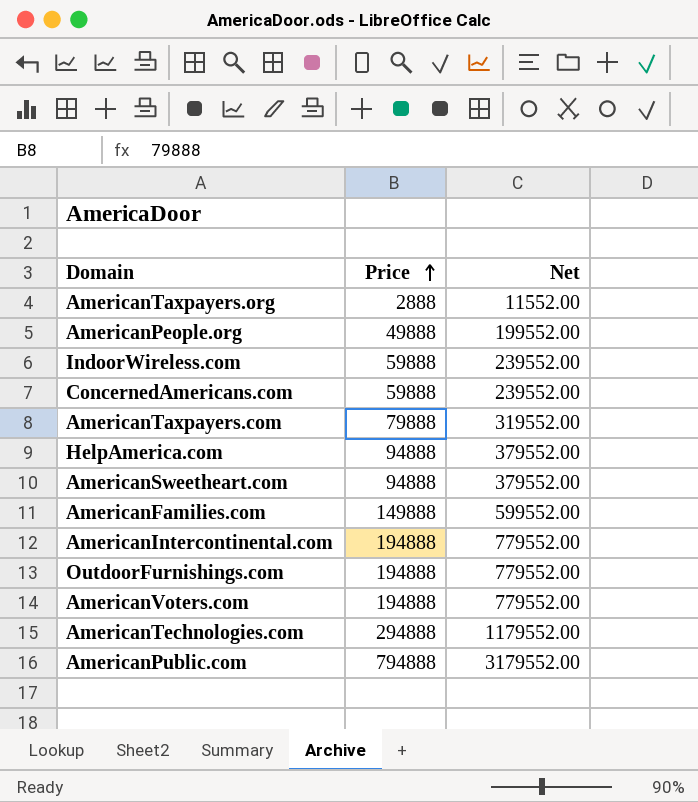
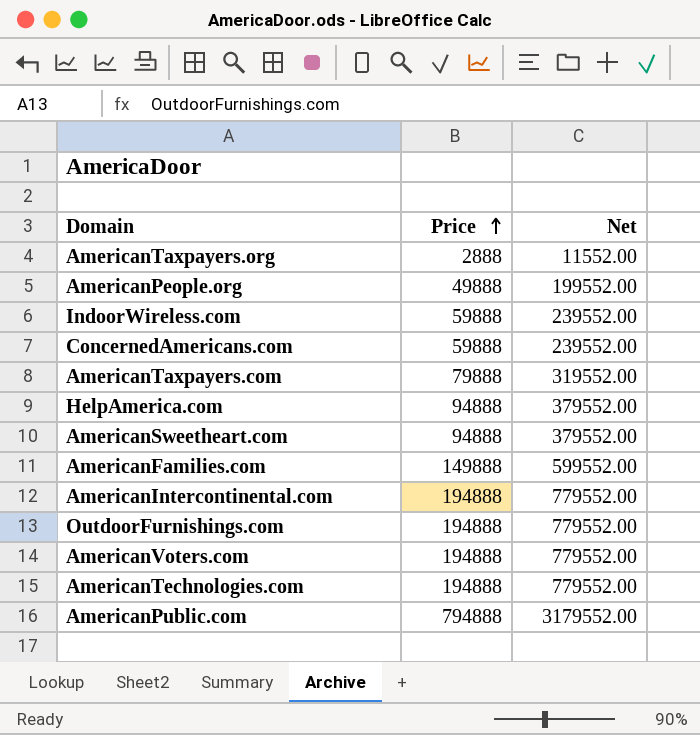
AmericanTechnologies.com | Price: 294888 -> 194888
AmericanTechnologies.com | Net: 1179552.00 -> 779552.00

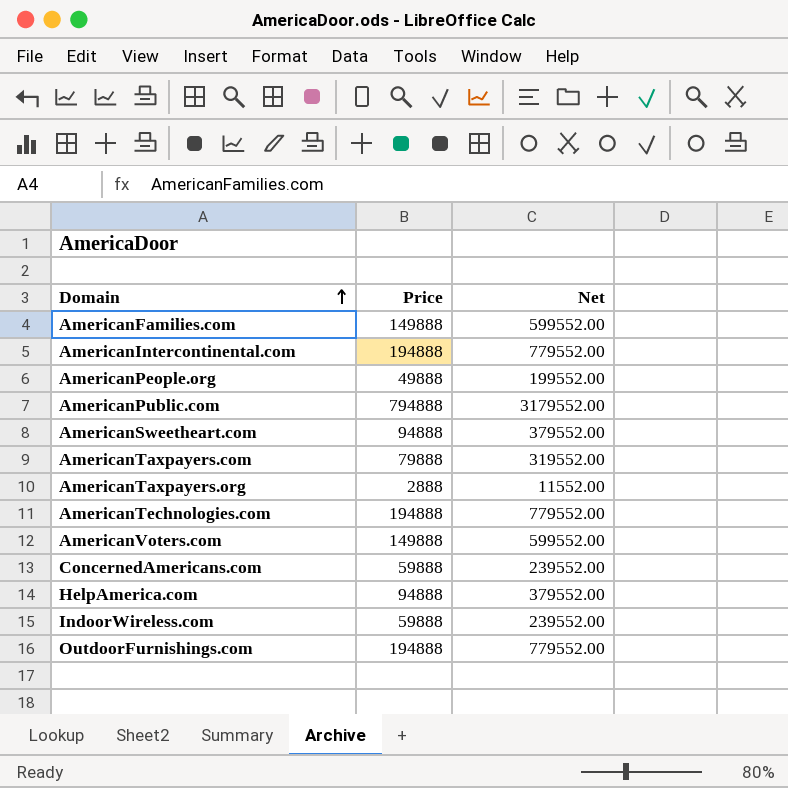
row order: Price ascending -> Domain ascending
AmericanVoters.com | Price: 194888 -> 149888
AmericanVoters.com | Net: 779552.00 -> 599552.00

